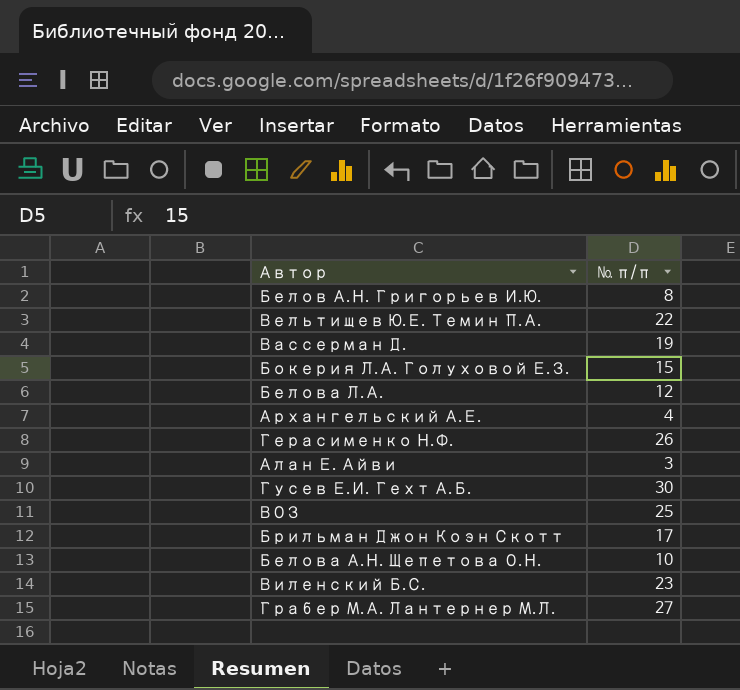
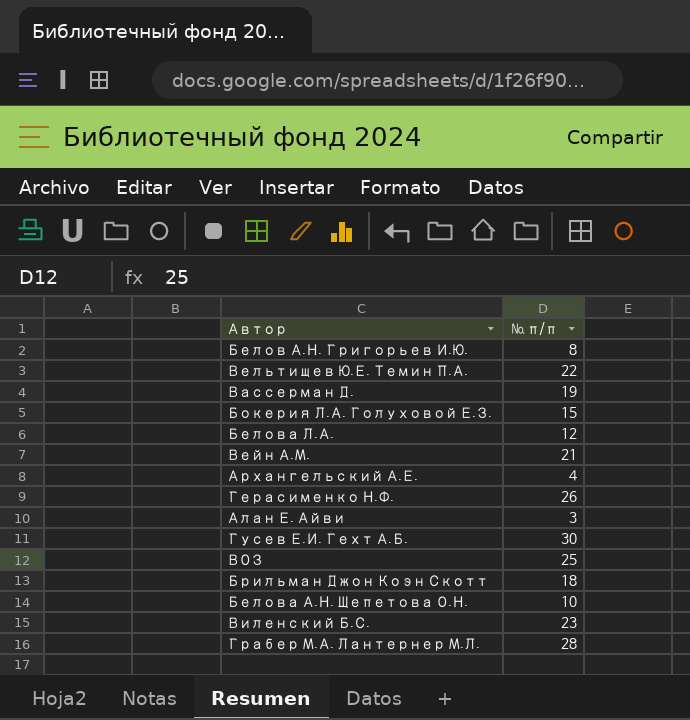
row Вейн А.М.: none -> 21
Брильман Джон Коэн Скотт | № п/п: 17 -> 18
Грабер М.А. Лантернер М.Л. | № п/п: 27 -> 28

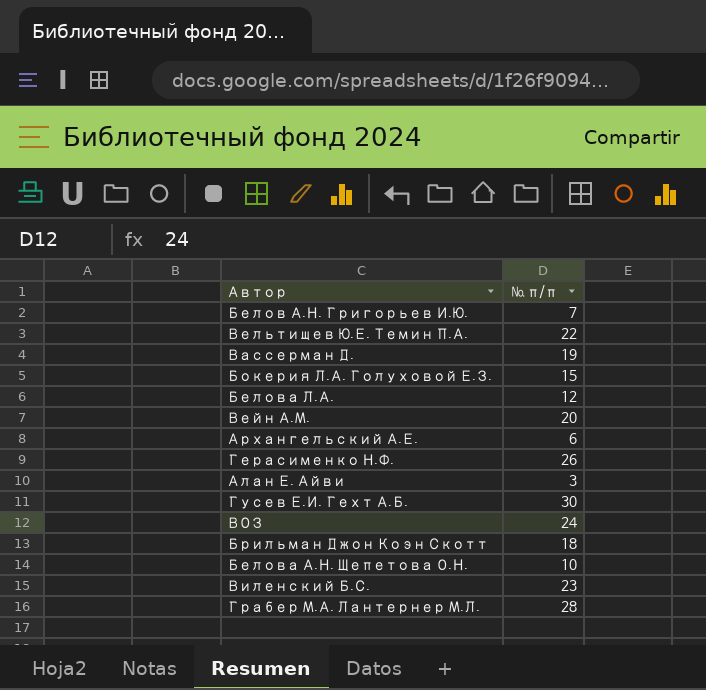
Белов А.Н. Григорьев И.Ю. | № п/п: 8 -> 7
Вейн А.М. | № п/п: 21 -> 20
Архангельский А.Е. | № п/п: 4 -> 6
ВОЗ | № п/п: 25 -> 24

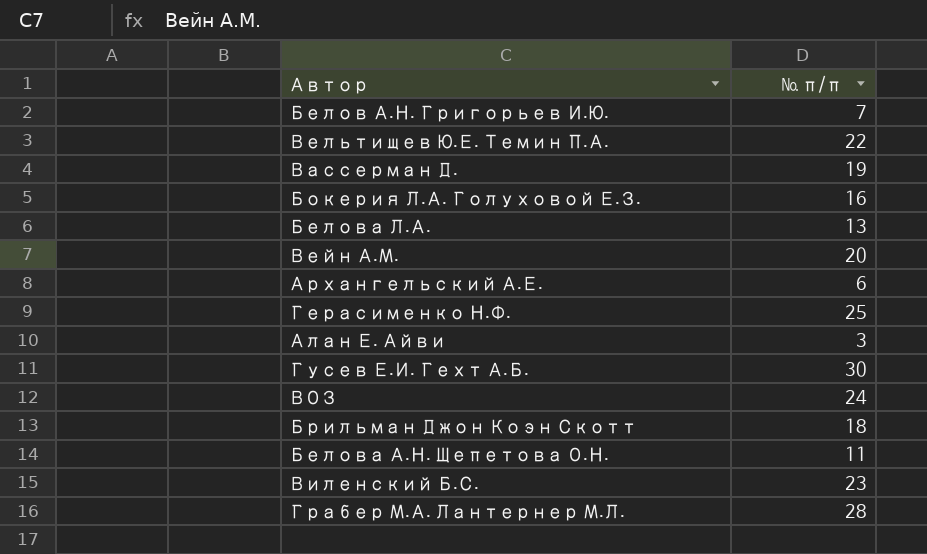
Бокерия Л.А. Голуховой Е.З. | № п/п: 15 -> 16
Белова Л.А. | № п/п: 12 -> 13
Герасименко Н.Ф. | № п/п: 26 -> 25
Белова А.Н. Щепетова О.Н. | № п/п: 10 -> 11

